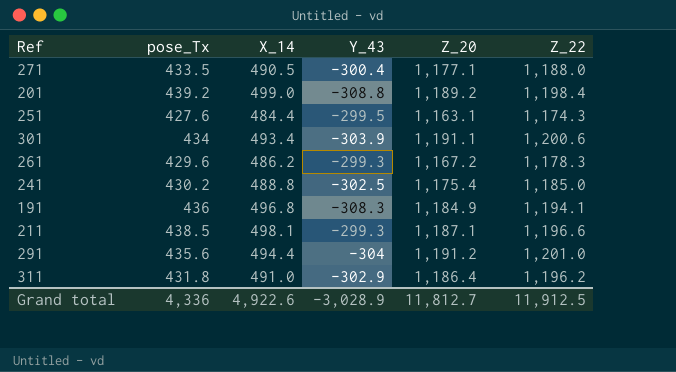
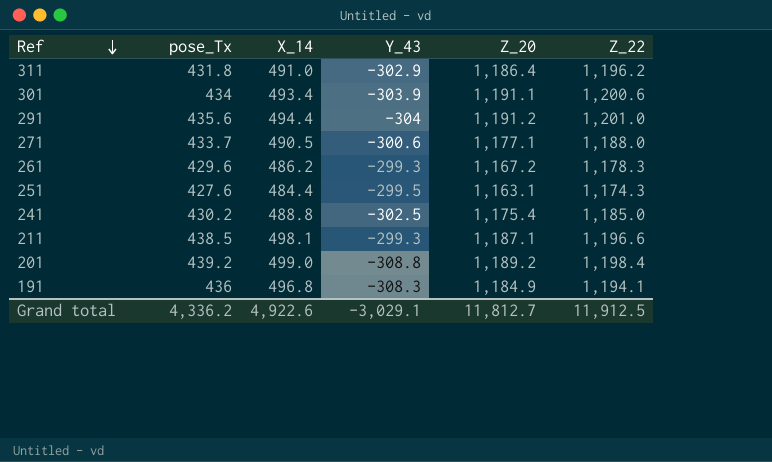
row order: none -> Ref descending
271 | pose_Tx: 433.5 -> 433.7
271 | Y_43: -300.4 -> -300.6
Grand total | pose_Tx: 4,336 -> 4,336.2
Grand total | Y_43: -3,028.9 -> -3,029.1

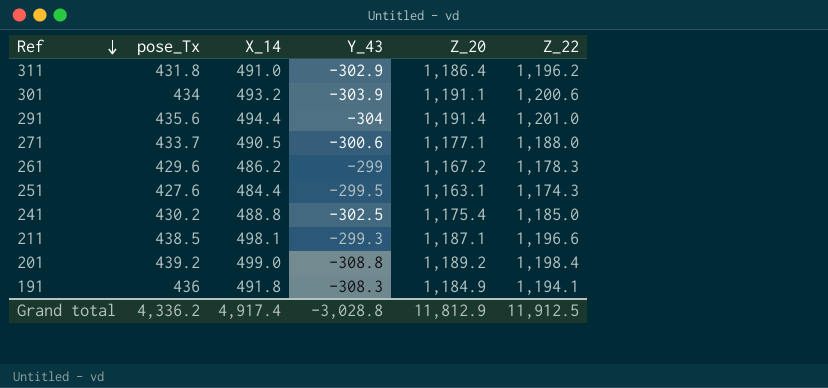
301 | X_14: 493.4 -> 493.2
291 | Z_20: 1,191.2 -> 1,191.4
261 | Y_43: -299.3 -> -299
191 | X_14: 496.8 -> 491.8
Grand total | X_14: 4,922.6 -> 4,917.4
Grand total | Y_43: -3,029.1 -> -3,028.8
Grand total | Z_20: 11,812.7 -> 11,812.9

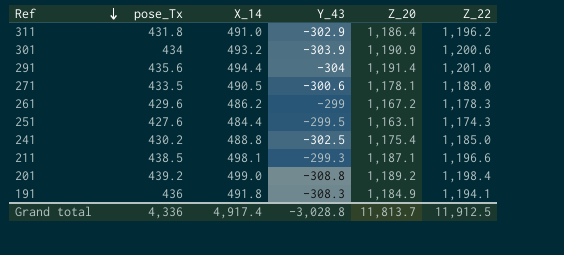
301 | Z_20: 1,191.1 -> 1,190.9
271 | pose_Tx: 433.7 -> 433.5
271 | Z_20: 1,177.1 -> 1,178.1
Grand total | pose_Tx: 4,336.2 -> 4,336
Grand total | Z_20: 11,812.9 -> 11,813.7

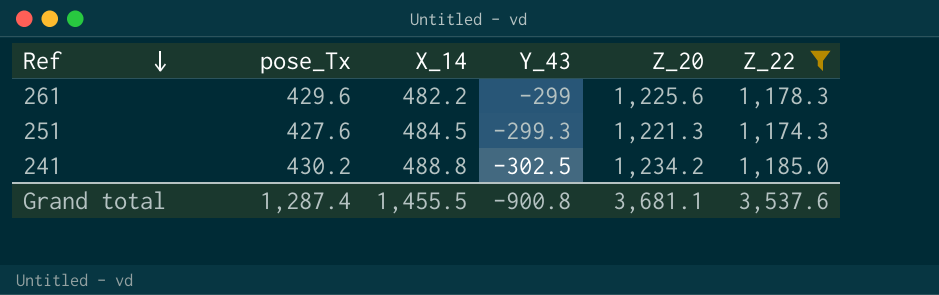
filter: none -> Z_22 <= 1,185.0
261 | X_14: 486.2 -> 482.2
261 | Z_20: 1,167.2 -> 1,225.6
251 | X_14: 484.4 -> 484.5
251 | Y_43: -299.5 -> -299.3
251 | Z_20: 1,163.1 -> 1,221.3
241 | Z_20: 1,175.4 -> 1,234.2
Grand total | pose_Tx: 4,336 -> 1,287.4
Grand total | X_14: 4,917.4 -> 1,455.5
Grand total | Y_43: -3,028.8 -> -900.8
Grand total | Z_20: 11,813.7 -> 3,681.1
Grand total | Z_22: 11,912.5 -> 3,537.6

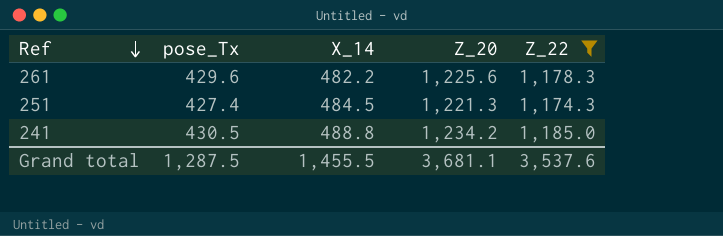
column Y_43 | position: 4 -> none
251 | pose_Tx: 427.6 -> 427.4
241 | pose_Tx: 430.2 -> 430.5
Grand total | pose_Tx: 1,287.4 -> 1,287.5

